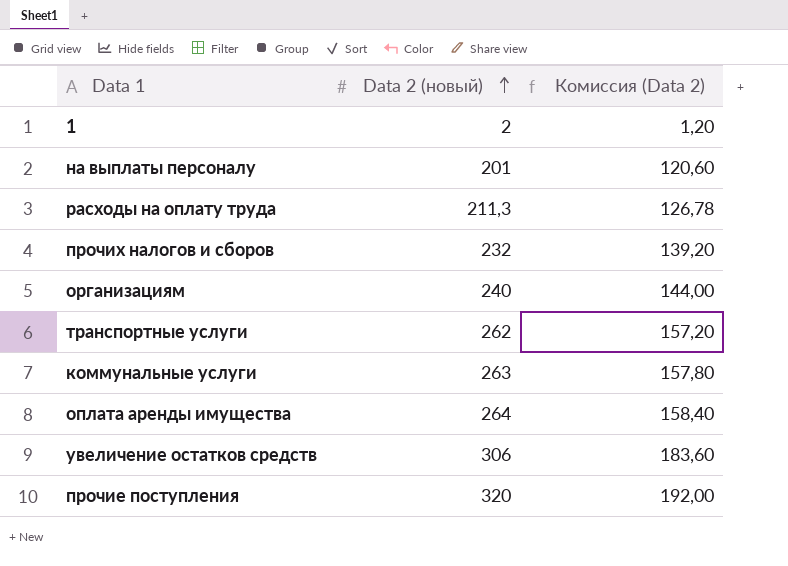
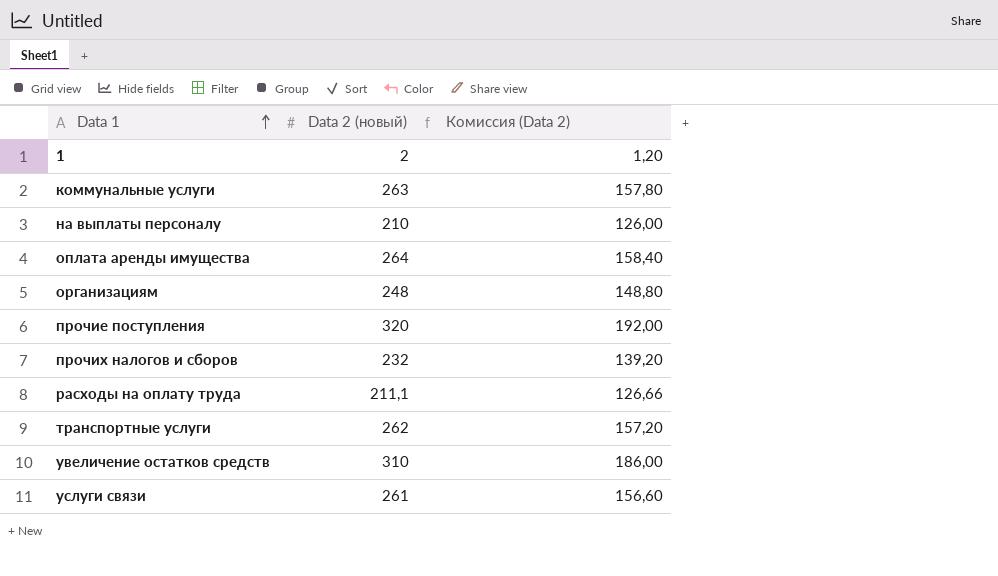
row order: Data 2 (новый) ascending -> Data 1 ascending
на выплаты персоналу | Data 2 (новый): 201 -> 210
на выплаты персоналу | Комиссия (Data 2): 120,60 -> 126,00
организациям | Data 2 (новый): 240 -> 248
организациям | Комиссия (Data 2): 144,00 -> 148,80
расходы на оплату труда | Data 2 (новый): 211,3 -> 211,1
расходы на оплату труда | Комиссия (Data 2): 126,78 -> 126,66
увеличение остатков средств | Data 2 (новый): 306 -> 310
увеличение остатков средств | Комиссия (Data 2): 183,60 -> 186,00
row услуги связи: none -> 261 | 156,60

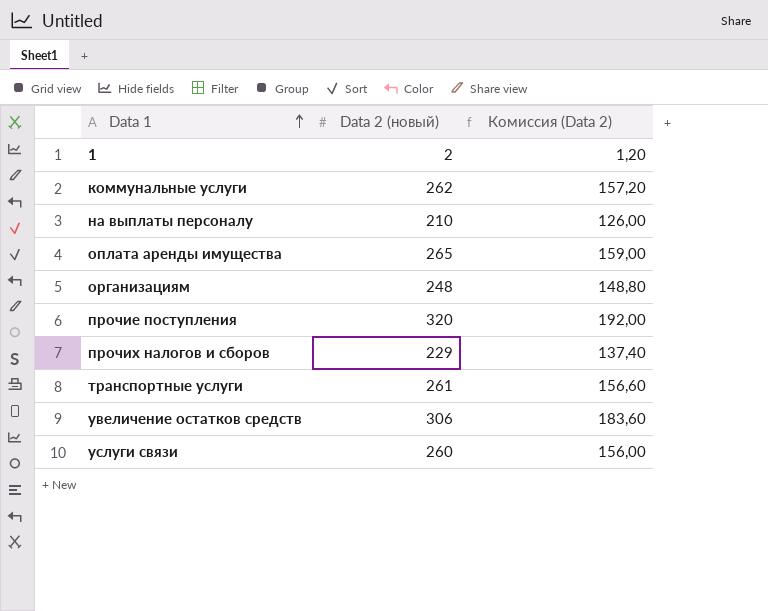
row расходы на оплату труда: 211,1 | 126,66 -> none
коммунальные услуги | Data 2 (новый): 263 -> 262
коммунальные услуги | Комиссия (Data 2): 157,80 -> 157,20
оплата аренды имущества | Data 2 (новый): 264 -> 265
оплата аренды имущества | Комиссия (Data 2): 158,40 -> 159,00
прочих налогов и сборов | Data 2 (новый): 232 -> 229
прочих налогов и сборов | Комиссия (Data 2): 139,20 -> 137,40
транспортные услуги | Data 2 (новый): 262 -> 261
транспортные услуги | Комиссия (Data 2): 157,20 -> 156,60
увеличение остатков средств | Data 2 (новый): 310 -> 306
увеличение остатков средств | Комиссия (Data 2): 186,00 -> 183,60
услуги связи | Data 2 (новый): 261 -> 260
услуги связи | Комиссия (Data 2): 156,60 -> 156,00

